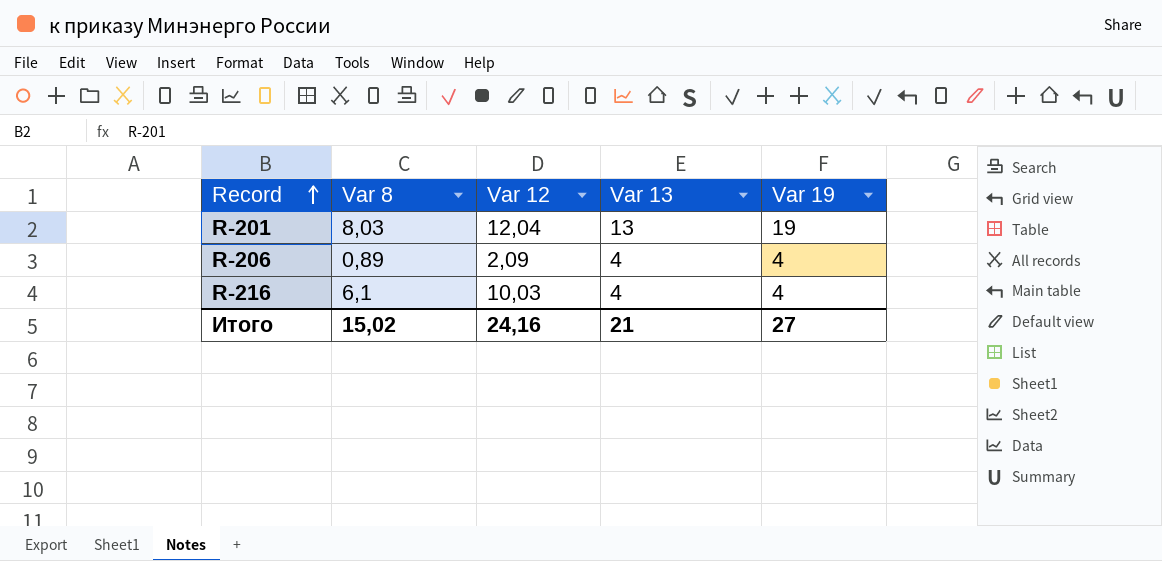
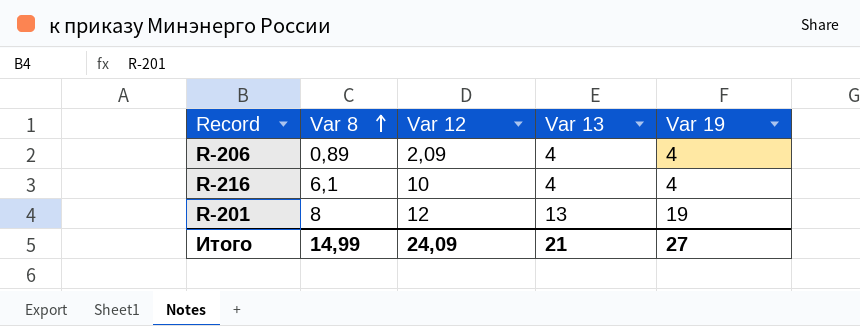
row order: Record ascending -> Var 8 ascending
R-216 | Var 12: 10,03 -> 10
R-201 | Var 8: 8,03 -> 8
R-201 | Var 12: 12,04 -> 12
Итого | Var 8: 15,02 -> 14,99
Итого | Var 12: 24,16 -> 24,09

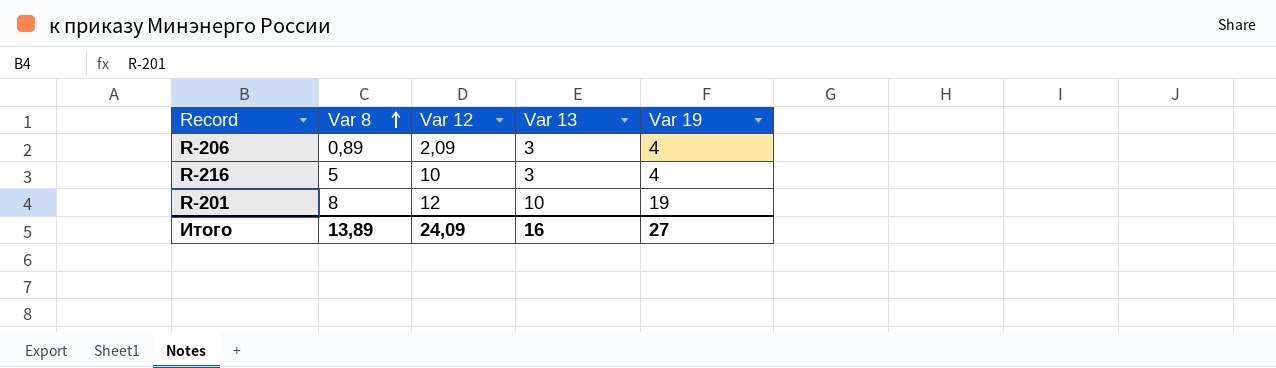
R-206 | Var 13: 4 -> 3
R-216 | Var 8: 6,1 -> 5
R-216 | Var 13: 4 -> 3
R-201 | Var 13: 13 -> 10
Итого | Var 8: 14,99 -> 13,89
Итого | Var 13: 21 -> 16

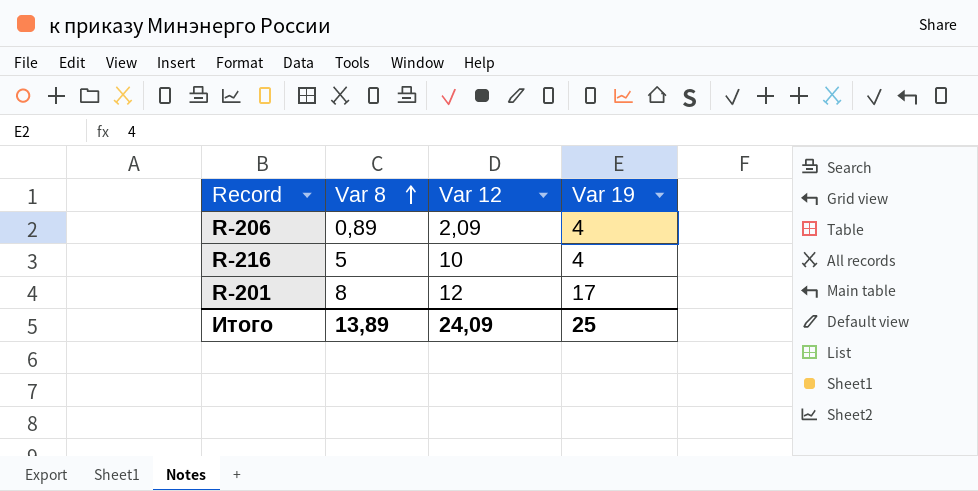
column Var 13 | position: 4 -> none
R-201 | Var 19: 19 -> 17
Итого | Var 19: 27 -> 25

